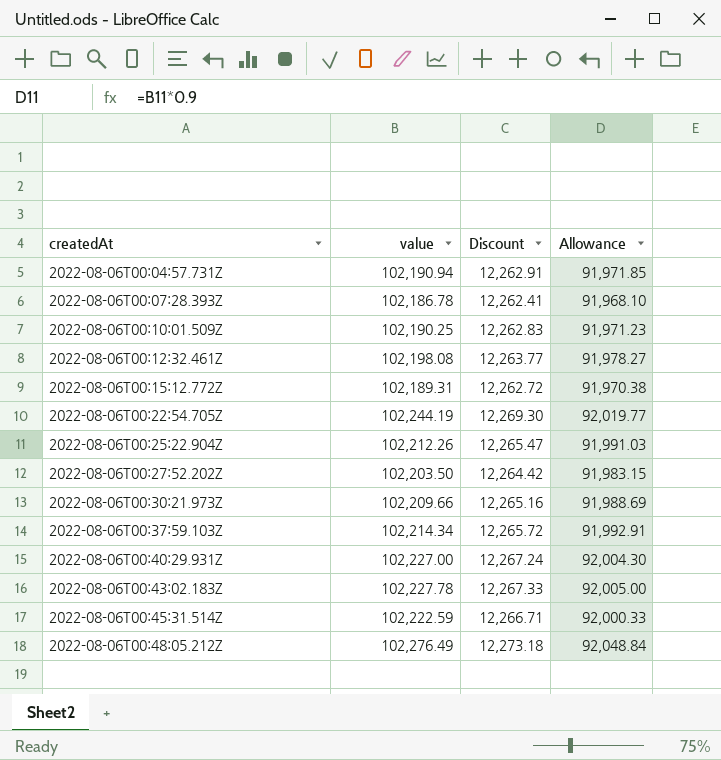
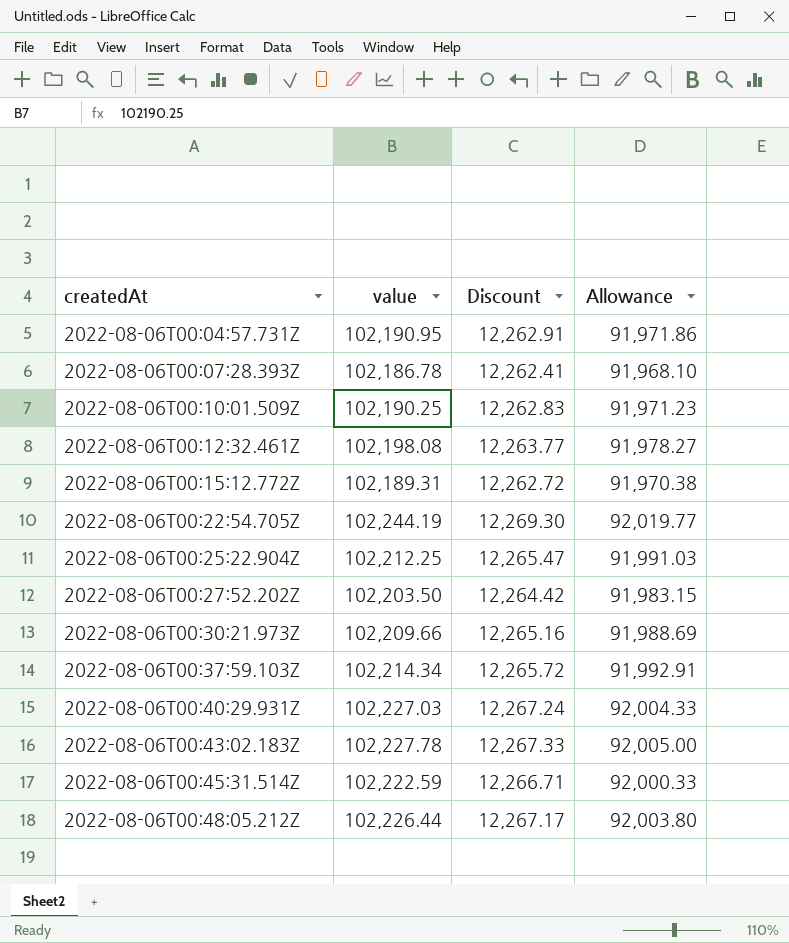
2022-08-06T00:04:57.731Z | value: 102,190.94 -> 102,190.95
2022-08-06T00:04:57.731Z | Allowance: 91,971.85 -> 91,971.86
2022-08-06T00:25:22.904Z | value: 102,212.26 -> 102,212.25
2022-08-06T00:40:29.931Z | value: 102,227.00 -> 102,227.03
2022-08-06T00:40:29.931Z | Allowance: 92,004.30 -> 92,004.33
2022-08-06T00:48:05.212Z | value: 102,276.49 -> 102,226.44
2022-08-06T00:48:05.212Z | Discount: 12,273.18 -> 12,267.17
2022-08-06T00:48:05.212Z | Allowance: 92,048.84 -> 92,003.80

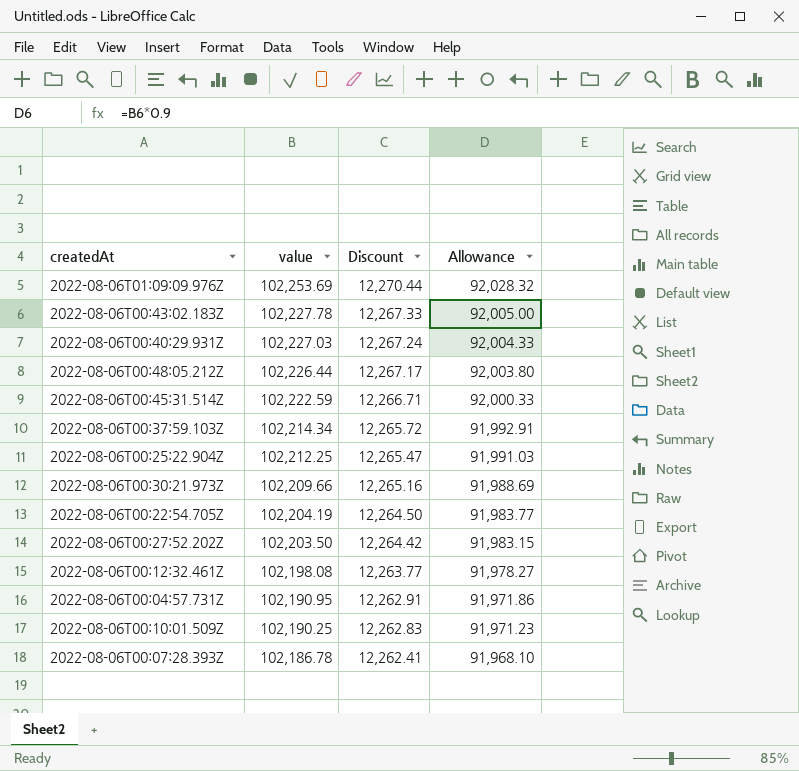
row order: createdAt ascending -> value descending
row 2022-08-06T00:15:12.772Z: 102,189.31 | 12,262.72 | 91,970.38 -> none
row 2022-08-06T01:09:09.976Z: none -> 102,253.69 | 12,270.44 | 92,028.32
2022-08-06T00:22:54.705Z | value: 102,244.19 -> 102,204.19
2022-08-06T00:22:54.705Z | Discount: 12,269.30 -> 12,264.50
2022-08-06T00:22:54.705Z | Allowance: 92,019.77 -> 91,983.77

